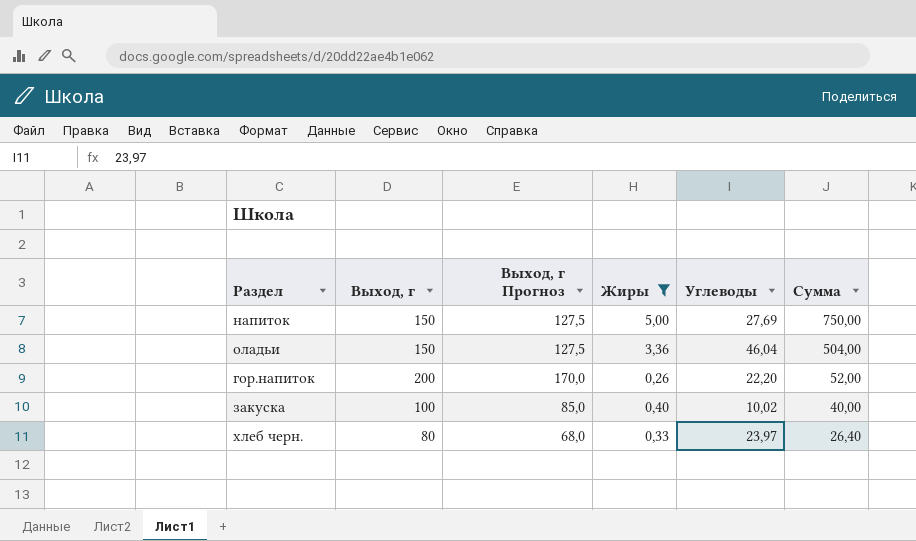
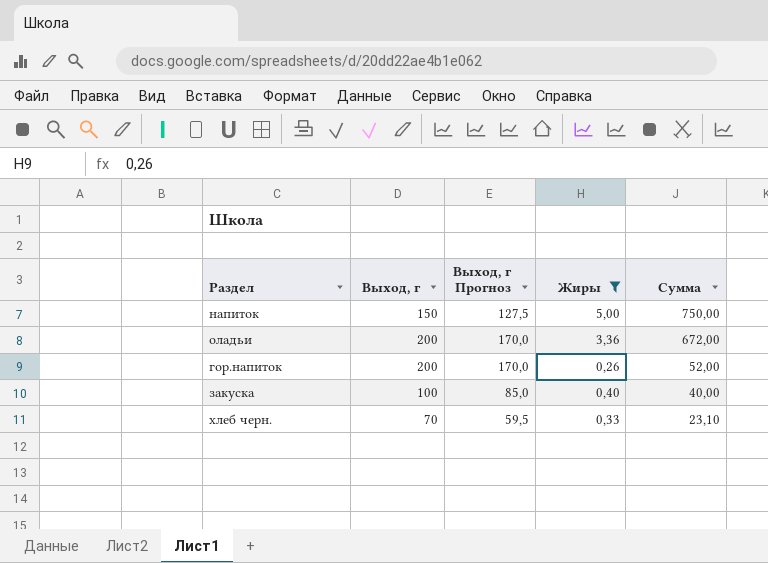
column Углеводы | position: 5 -> none
оладьи | Выход, г: 150 -> 200
оладьи | Выход, г Прогноз: 127,5 -> 170,0
оладьи | Сумма: 504,00 -> 672,00
хлеб черн. | Выход, г: 80 -> 70
хлеб черн. | Выход, г Прогноз: 68,0 -> 59,5
хлеб черн. | Сумма: 26,40 -> 23,10

